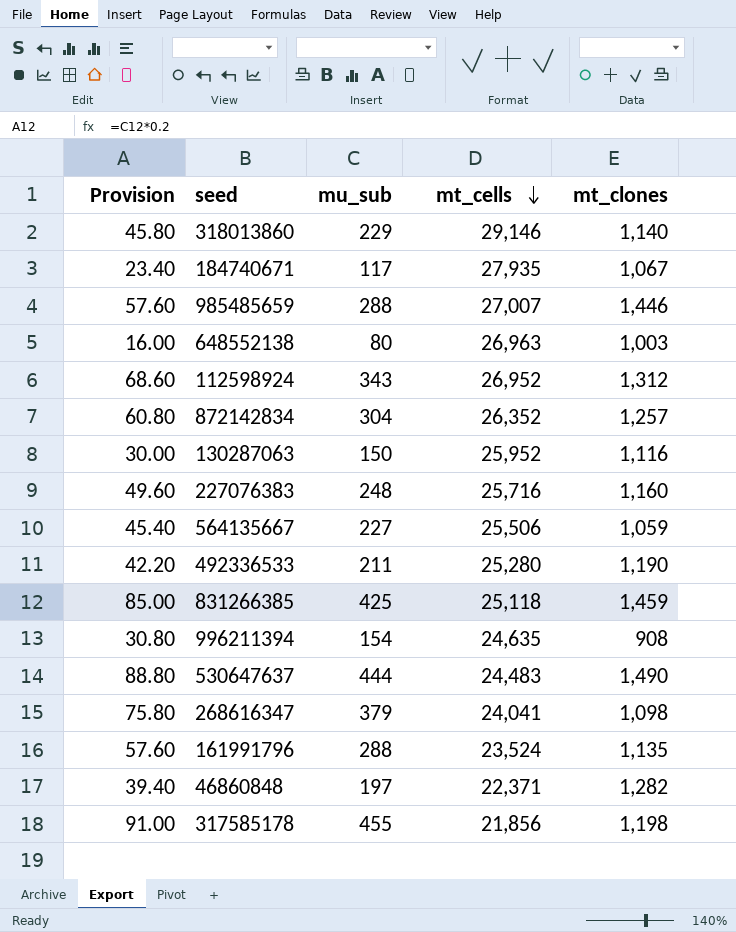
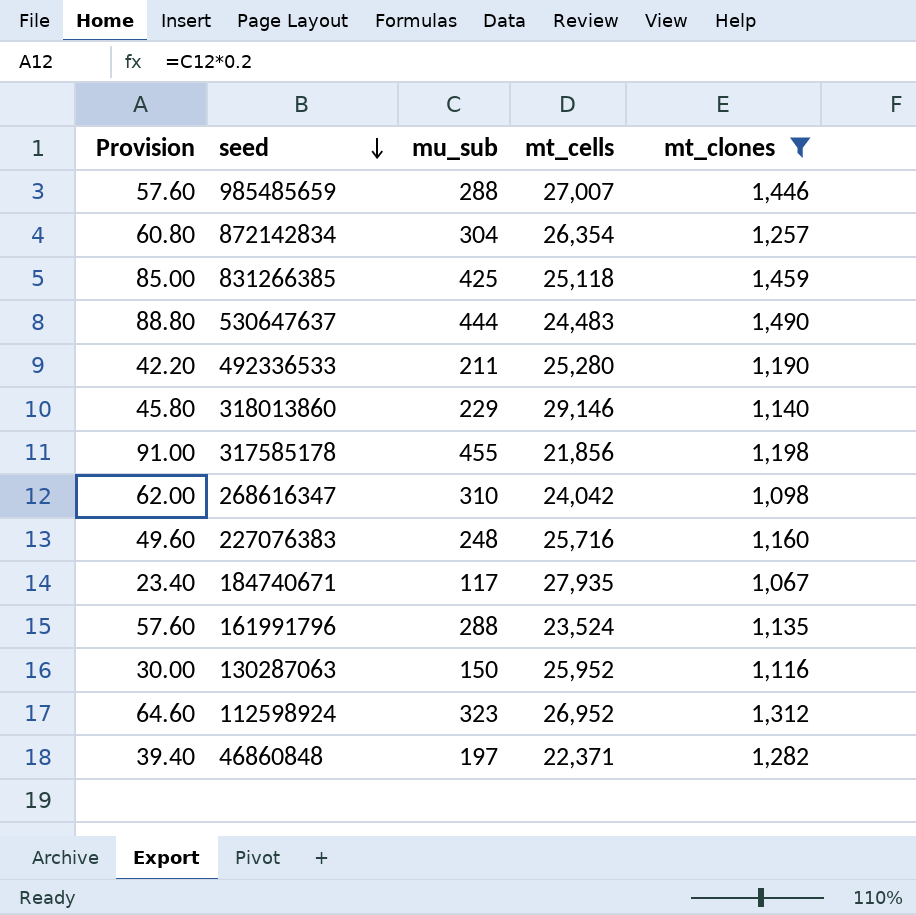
filter: none -> mt_clones >= 1,067
row order: mt_cells descending -> seed descending
872142834 | mt_cells: 26,352 -> 26,354
268616347 | Provision: 75.80 -> 62.00
268616347 | mu_sub: 379 -> 310
268616347 | mt_cells: 24,041 -> 24,042
112598924 | Provision: 68.60 -> 64.60
112598924 | mu_sub: 343 -> 323

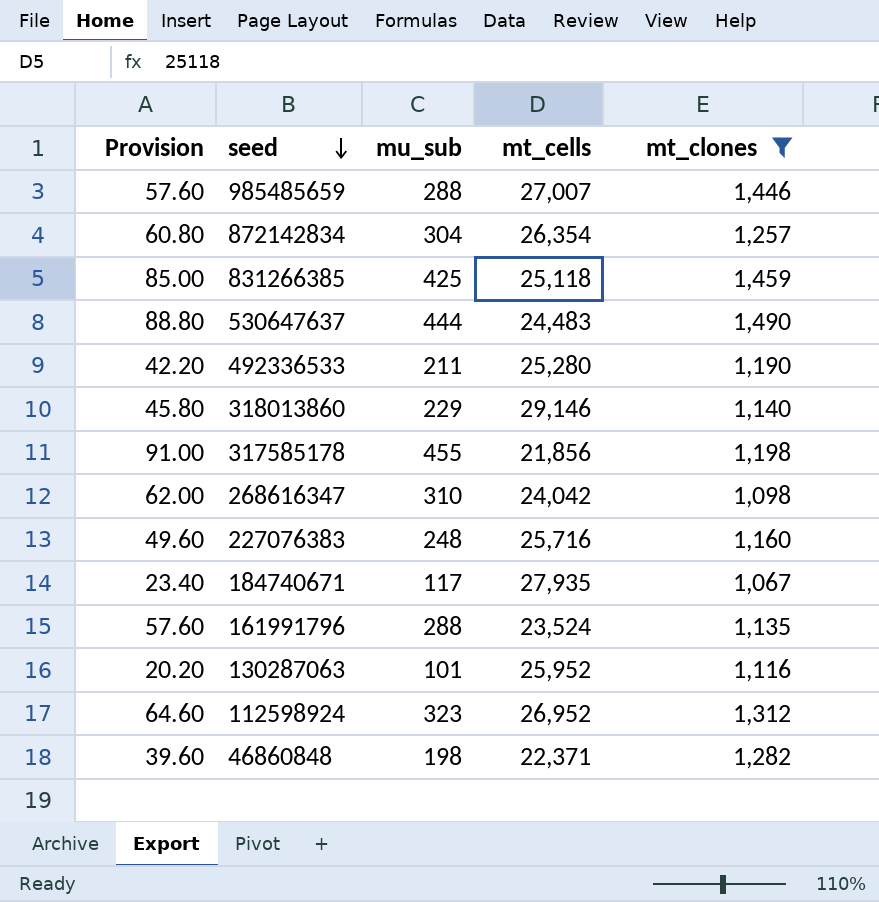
130287063 | Provision: 30.00 -> 20.20
130287063 | mu_sub: 150 -> 101
46860848 | Provision: 39.40 -> 39.60
46860848 | mu_sub: 197 -> 198

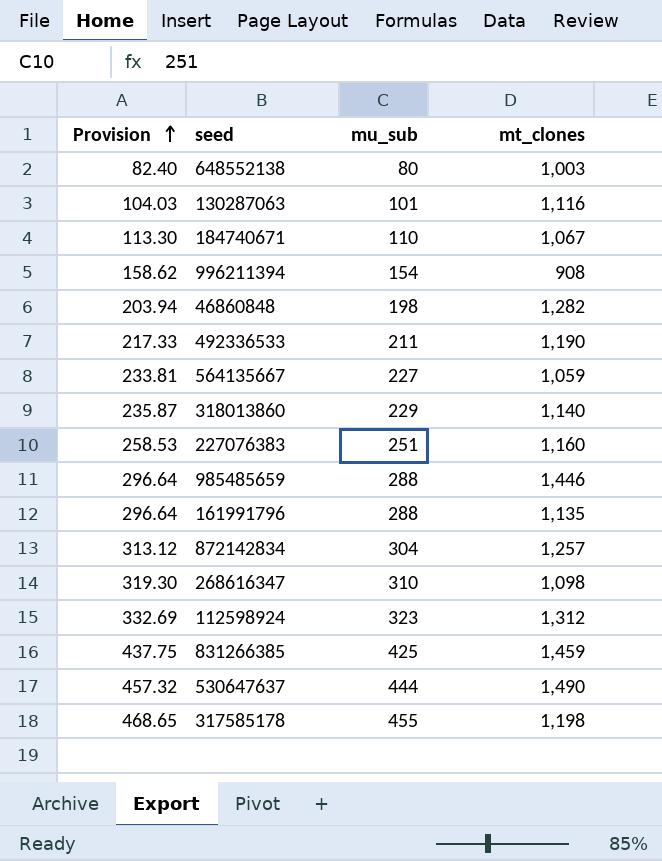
filter: mt_clones >= 1,067 -> none
row order: seed descending -> Provision ascending
column mt_cells | position: 4 -> none
column Provision | formula: [mu_sub] * 0.2 -> [mu_sub] * 1.03
184740671 | mu_sub: 117 -> 110
227076383 | mu_sub: 248 -> 251

